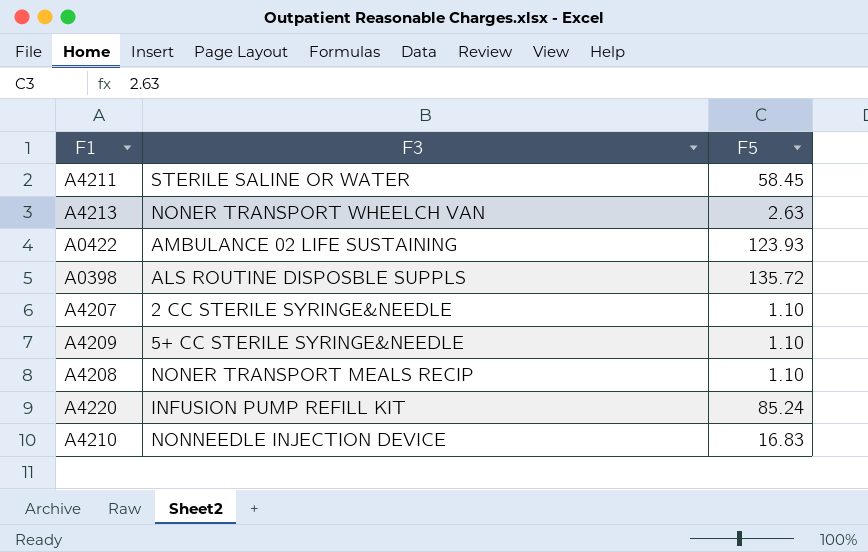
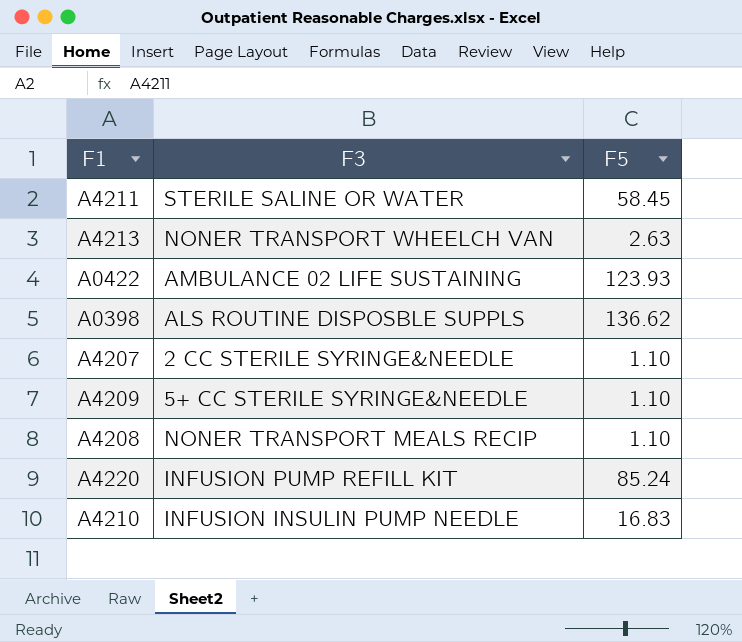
A0398 | F5: 135.72 -> 136.62
A4210 | F3: NONNEEDLE INJECTION DEVICE -> INFUSION INSULIN PUMP NEEDLE

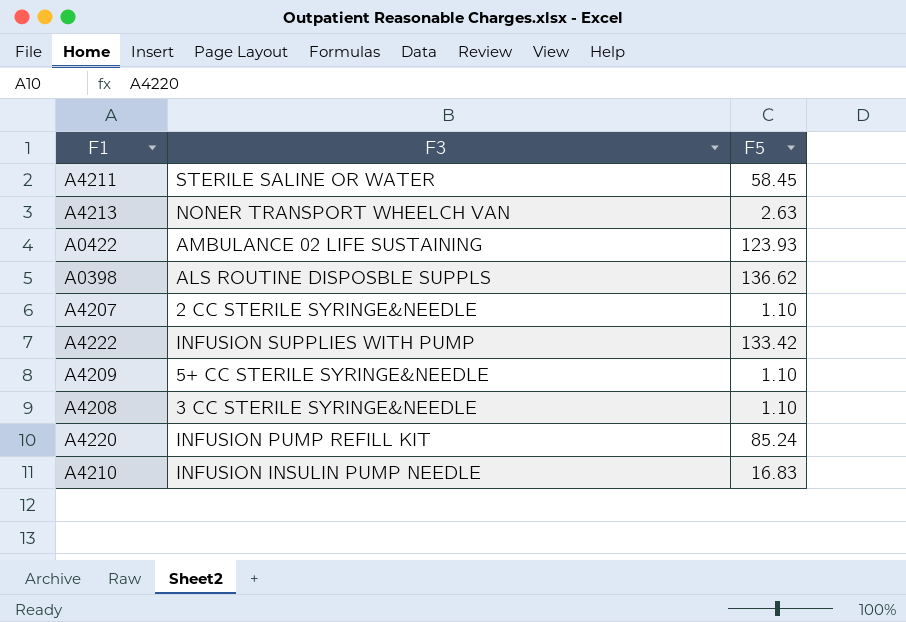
row A4222: none -> INFUSION SUPPLIES WITH PUMP | 133.42
A4208 | F3: NONER TRANSPORT MEALS RECIP -> 3 CC STERILE SYRINGE&NEEDLE

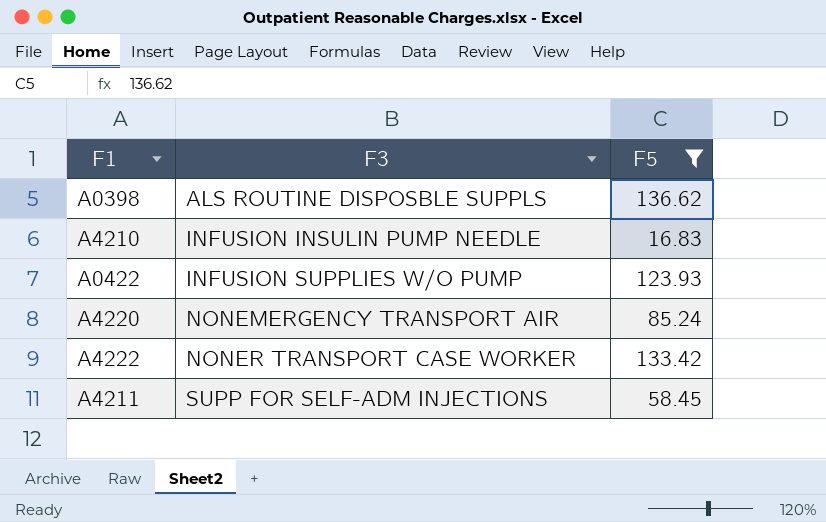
filter: none -> F5 >= 16.83
row order: none -> F3 ascending
A0422 | F3: AMBULANCE 02 LIFE SUSTAINING -> INFUSION SUPPLIES W/O PUMP
A4220 | F3: INFUSION PUMP REFILL KIT -> NONEMERGENCY TRANSPORT AIR
A4222 | F3: INFUSION SUPPLIES WITH PUMP -> NONER TRANSPORT CASE WORKER
A4211 | F3: STERILE SALINE OR WATER -> SUPP FOR SELF-ADM INJECTIONS

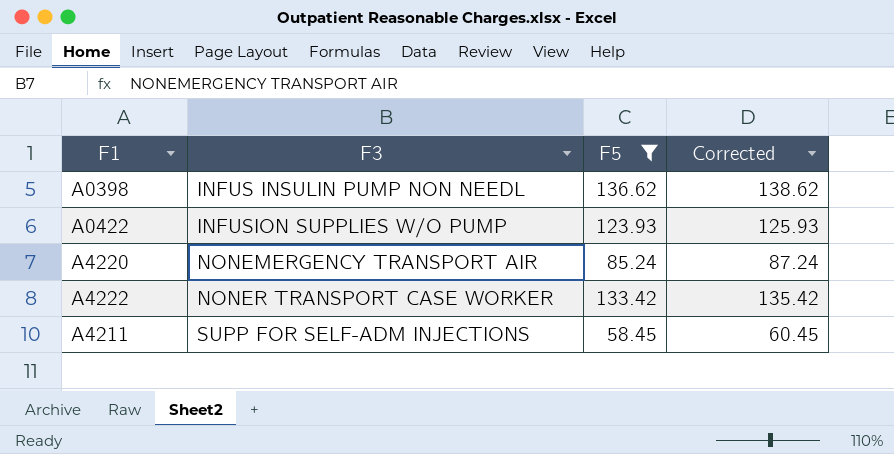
column Corrected | formula: none -> [F5] + 2
row A4210: INFUSION INSULIN PUMP NEEDLE | 16.83 -> none
A0398 | F3: ALS ROUTINE DISPOSBLE SUPPLS -> INFUS INSULIN PUMP NON NEEDL

